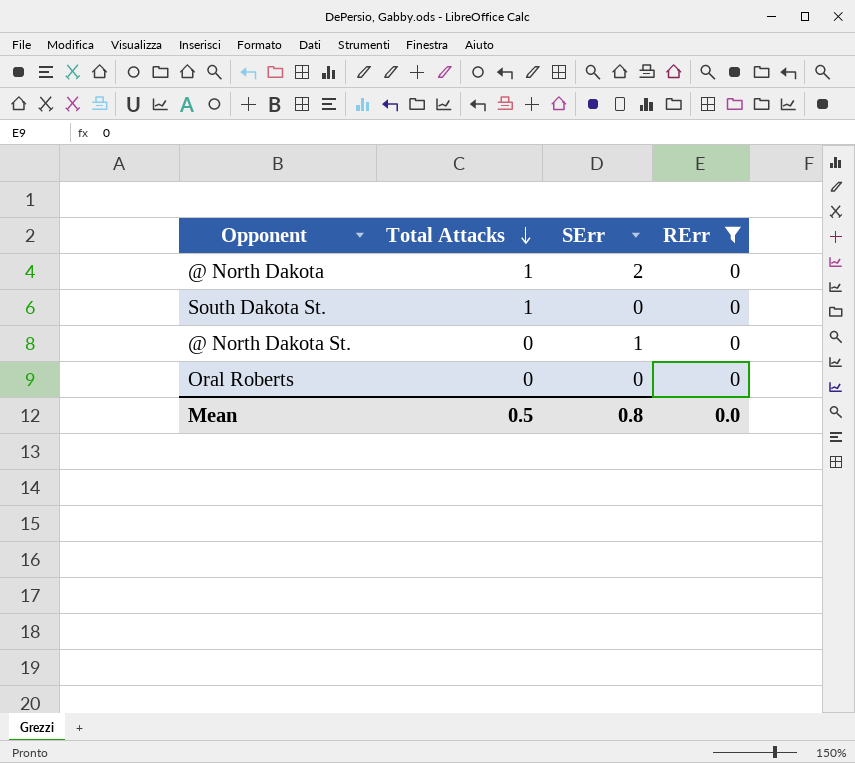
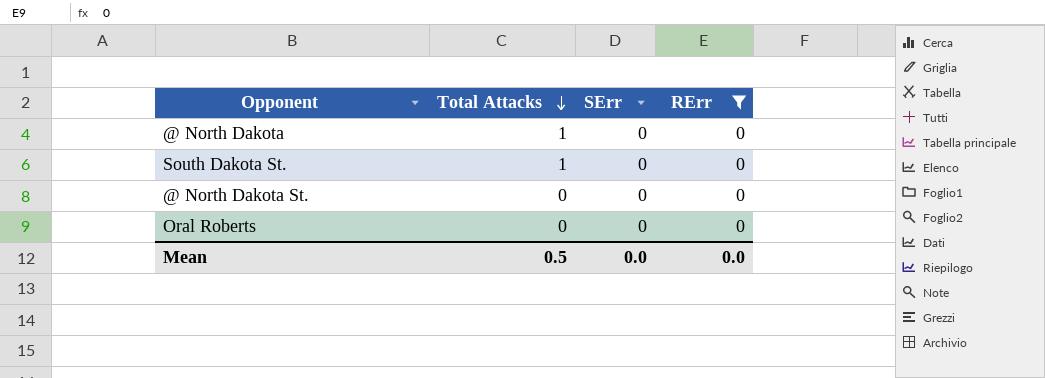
@ North Dakota | SErr: 2 -> 0
@ North Dakota St. | SErr: 1 -> 0
Mean | SErr: 0.8 -> 0.0

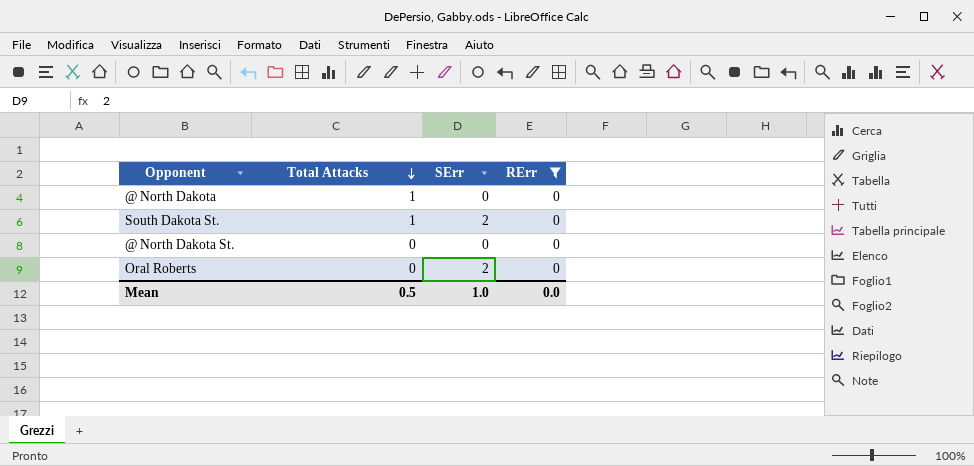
South Dakota St. | SErr: 0 -> 2
Oral Roberts | SErr: 0 -> 2
Mean | SErr: 0.0 -> 1.0

